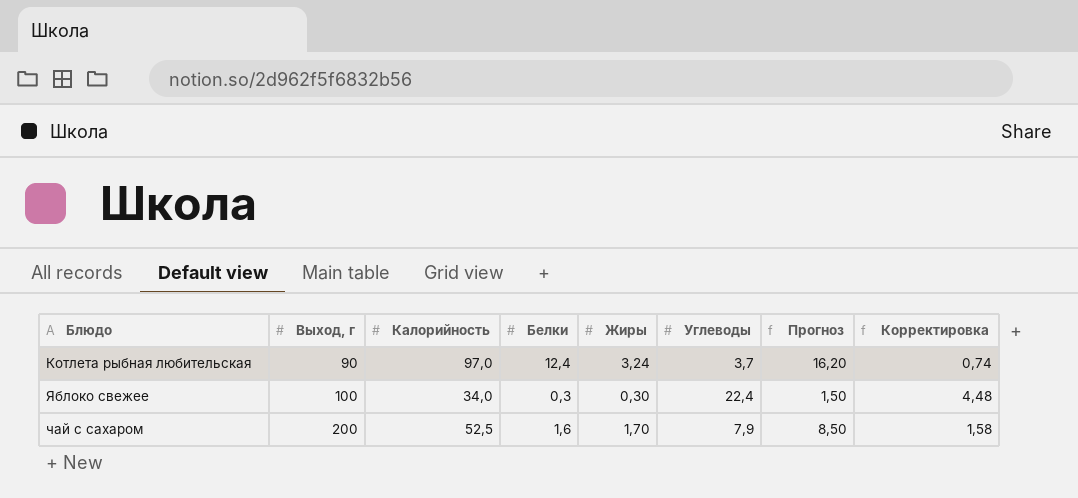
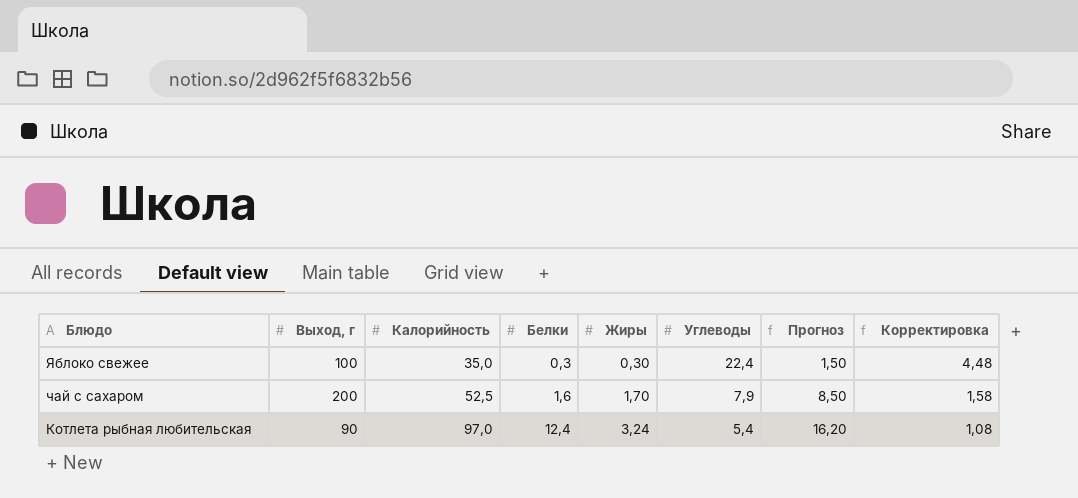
row order: Выход, г ascending -> Блюдо descending
Яблоко свежее | Калорийность: 34,0 -> 35,0
Котлета рыбная любительская | Углеводы: 3,7 -> 5,4
Котлета рыбная любительская | Корректировка: 0,74 -> 1,08

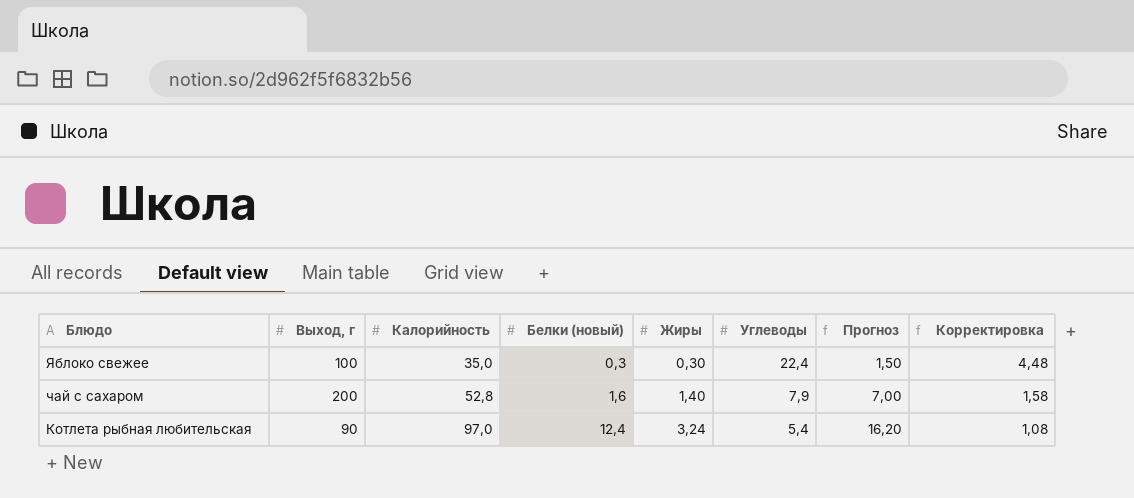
column name: Белки -> Белки (новый)
чай с сахаром | Калорийность: 52,5 -> 52,8
чай с сахаром | Жиры: 1,70 -> 1,40
чай с сахаром | Прогноз: 8,50 -> 7,00

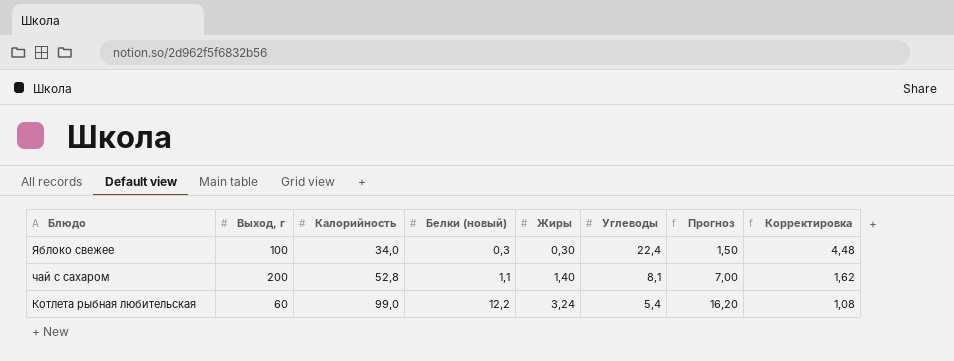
Яблоко свежее | Калорийность: 35,0 -> 34,0
чай с сахаром | Белки (новый): 1,6 -> 1,1
чай с сахаром | Углеводы: 7,9 -> 8,1
чай с сахаром | Корректировка: 1,58 -> 1,62
Котлета рыбная любительская | Выход, г: 90 -> 60
Котлета рыбная любительская | Калорийность: 97,0 -> 99,0
Котлета рыбная любительская | Белки (новый): 12,4 -> 12,2

